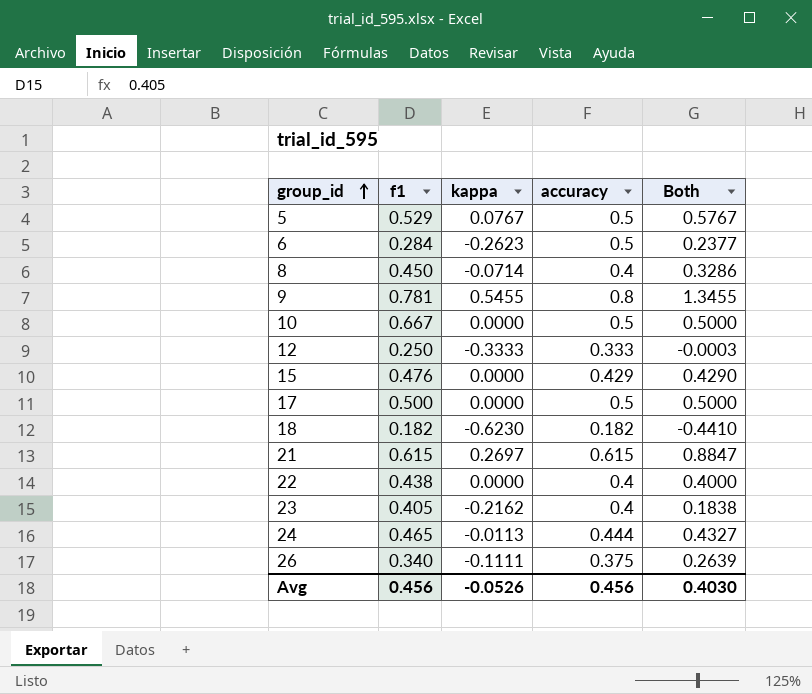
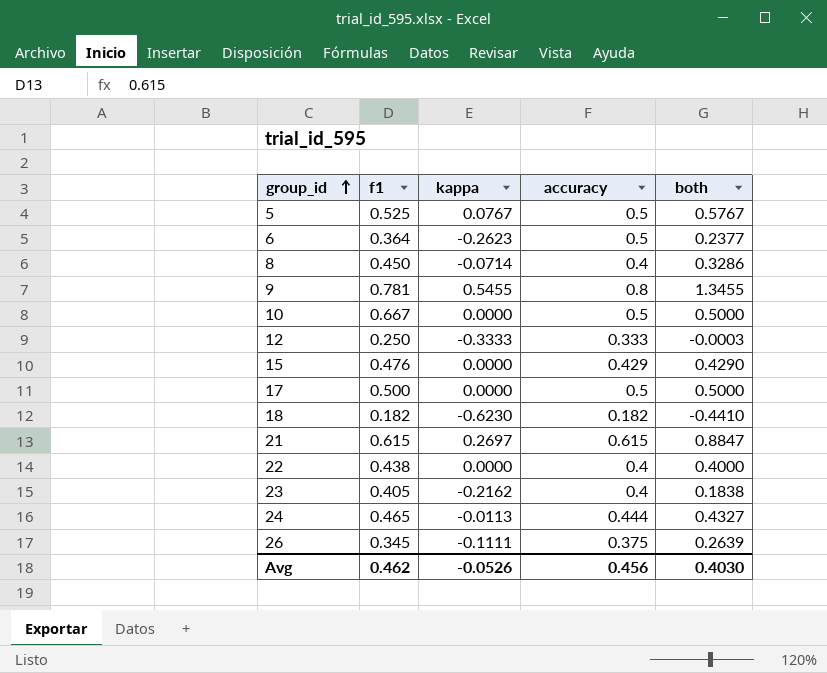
column name: Both -> both
5 | f1: 0.529 -> 0.525
6 | f1: 0.284 -> 0.364
26 | f1: 0.340 -> 0.345
Avg | f1: 0.456 -> 0.462

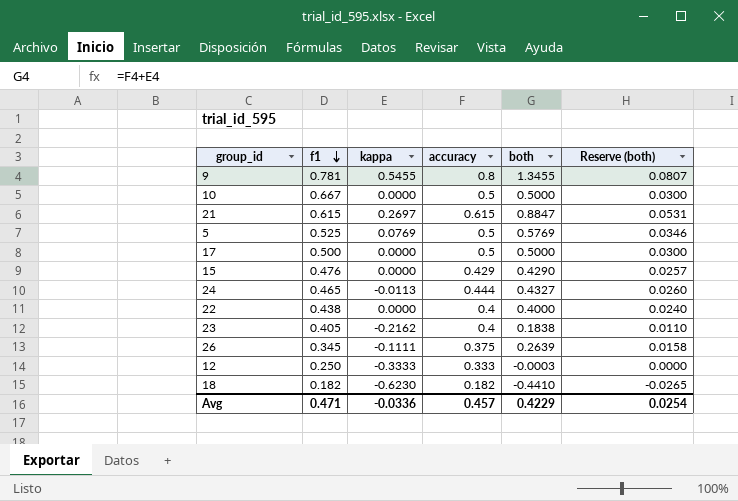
row order: group_id ascending -> f1 descending
column Reserve (both) | formula: none -> [both] * 0.06
row 6: 0.364 | -0.2623 | 0.5 | 0.2377 -> none
row 8: 0.450 | -0.0714 | 0.4 | 0.3286 -> none
5 | kappa: 0.0767 -> 0.0769
5 | both: 0.5767 -> 0.5769
Avg | f1: 0.462 -> 0.471
Avg | kappa: -0.0526 -> -0.0336
Avg | accuracy: 0.456 -> 0.457
Avg | both: 0.4030 -> 0.4229

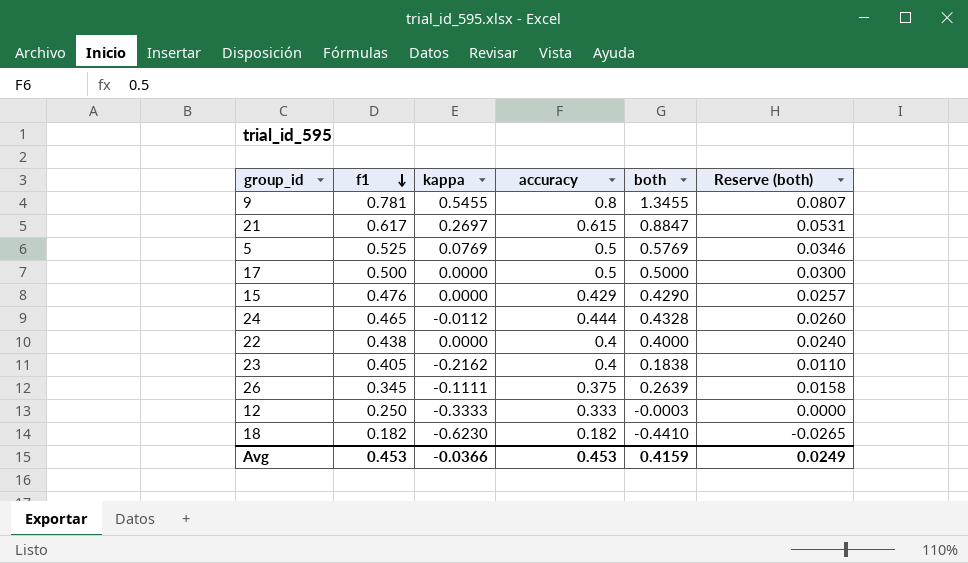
row 10: 0.667 | 0.0000 | 0.5 | 0.5000 | 0.0300 -> none
21 | f1: 0.615 -> 0.617
24 | kappa: -0.0113 -> -0.0112
24 | both: 0.4327 -> 0.4328
Avg | f1: 0.471 -> 0.453
Avg | kappa: -0.0336 -> -0.0366
Avg | accuracy: 0.457 -> 0.453
Avg | both: 0.4229 -> 0.4159
Avg | Reserve (both): 0.0254 -> 0.0249

